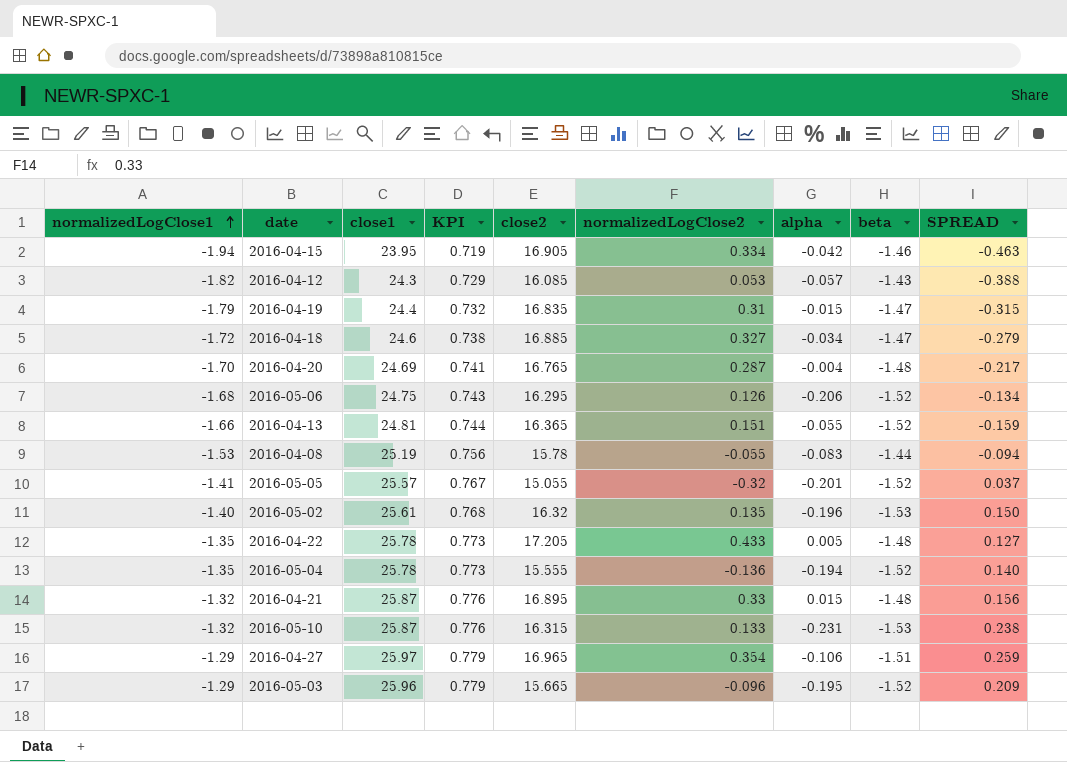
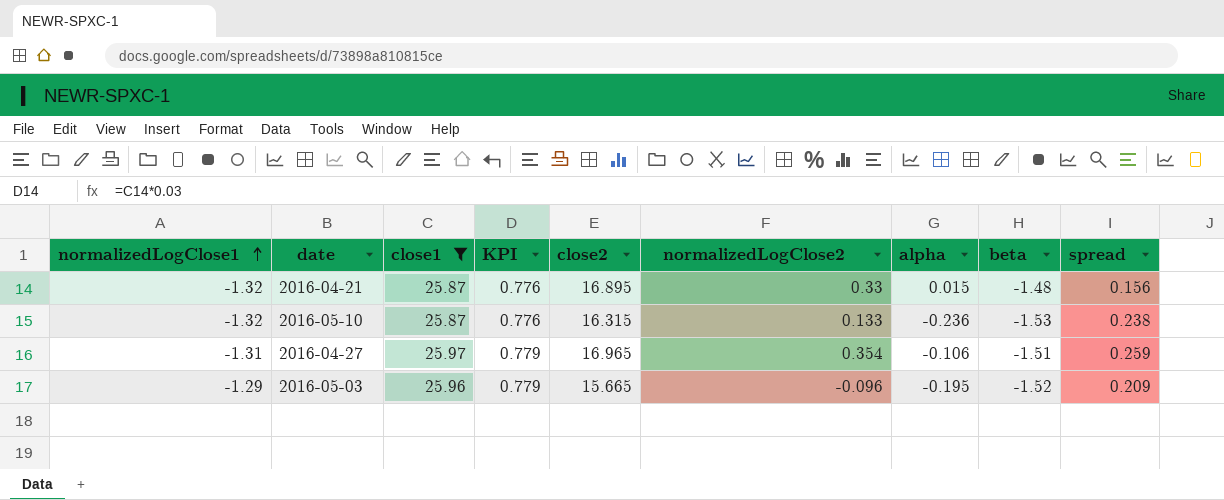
filter: none -> close1 >= 25.87
column name: SPREAD -> spread
2016-05-10 | alpha: -0.231 -> -0.236
2016-04-27 | normalizedLogClose1: -1.29 -> -1.31

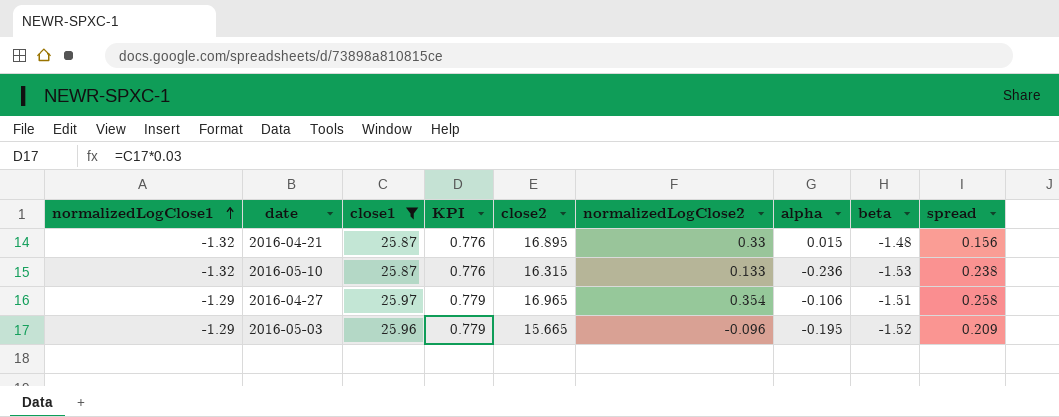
2016-04-27 | normalizedLogClose1: -1.31 -> -1.29
2016-04-27 | spread: 0.259 -> 0.258

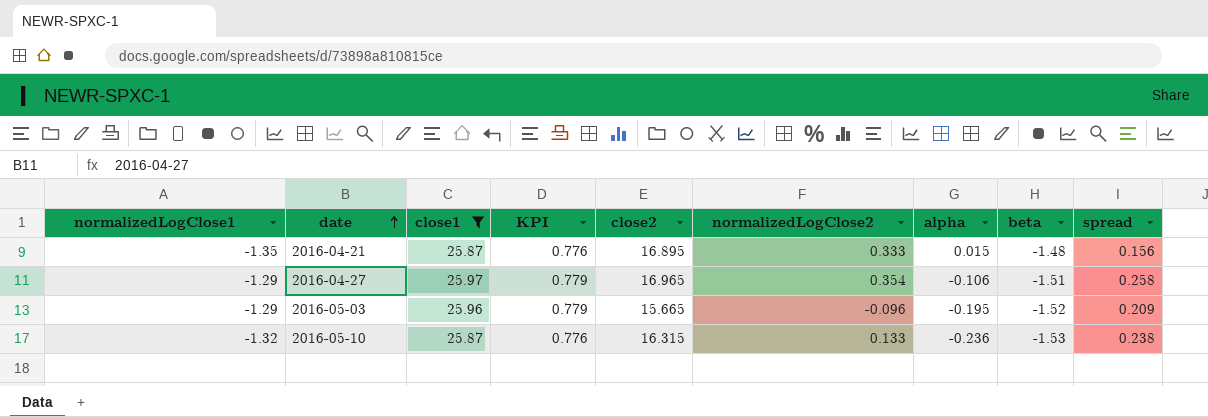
row order: normalizedLogClose1 ascending -> date ascending
2016-04-21 | normalizedLogClose1: -1.32 -> -1.35
2016-04-21 | normalizedLogClose2: 0.33 -> 0.333

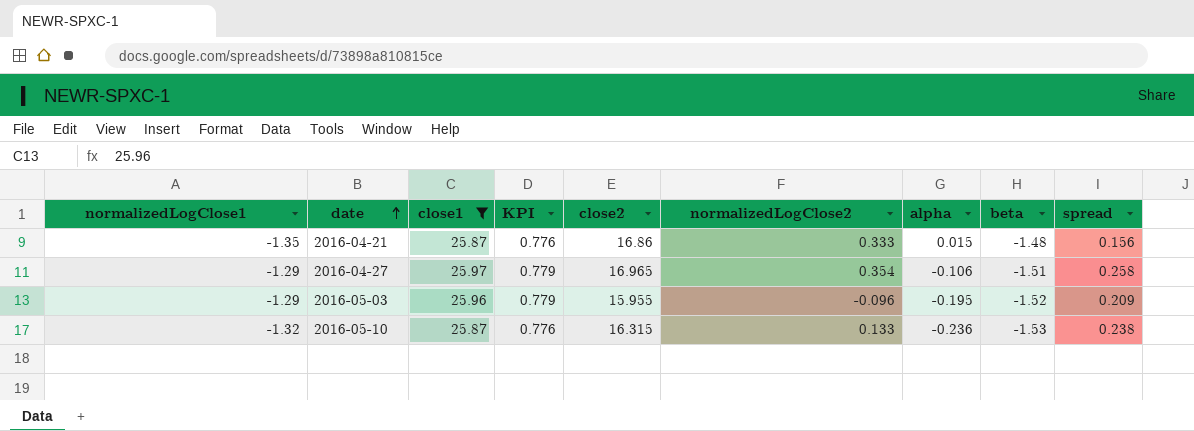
2016-04-21 | close2: 16.895 -> 16.86
2016-05-03 | close2: 15.665 -> 15.955

